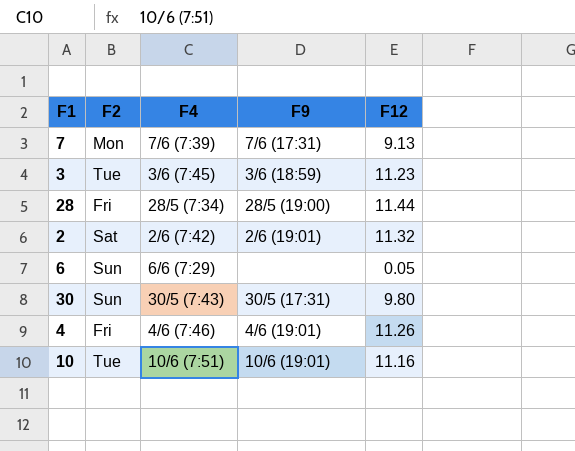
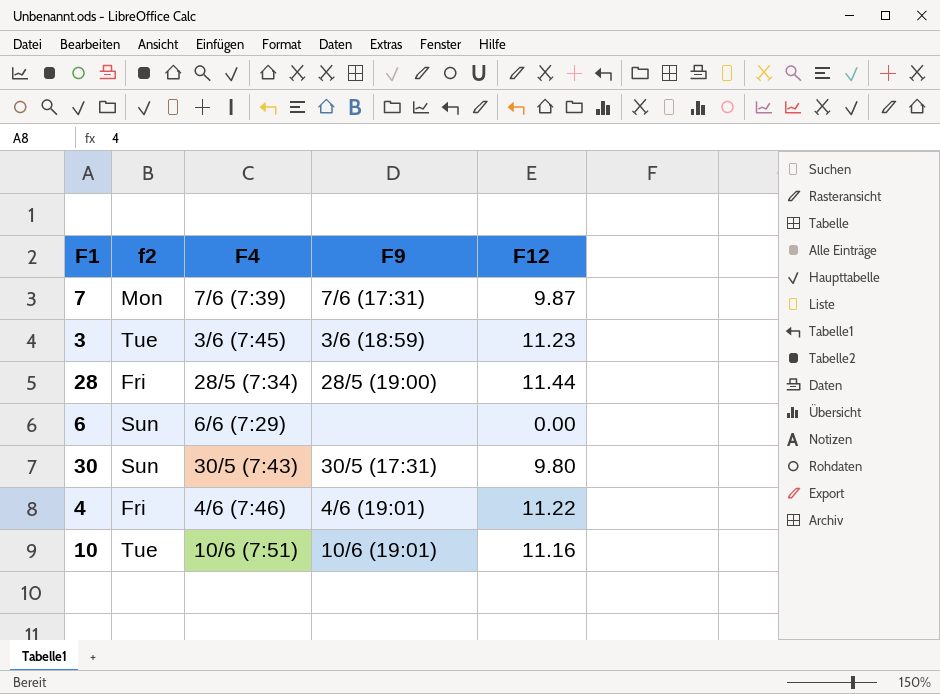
column name: F2 -> f2
row 2: Sat | 2/6 (7:42) | 2/6 (19:01) | 11.32 -> none
7 | F12: 9.13 -> 9.87
6 | F12: 0.05 -> 0.00
4 | F12: 11.26 -> 11.22

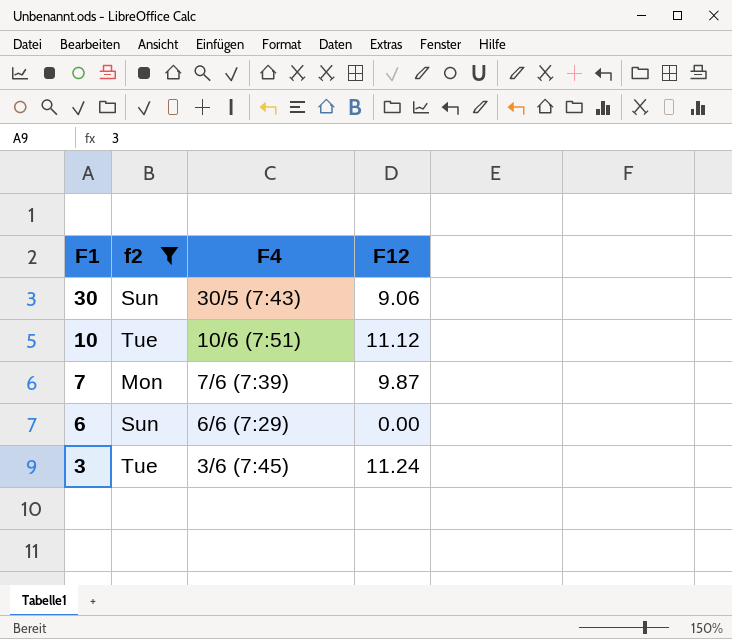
filter: none -> f2 != Fri
row order: none -> F1 descending
column F9 | position: 4 -> none
30 | F12: 9.80 -> 9.06
10 | F12: 11.16 -> 11.12
3 | F12: 11.23 -> 11.24

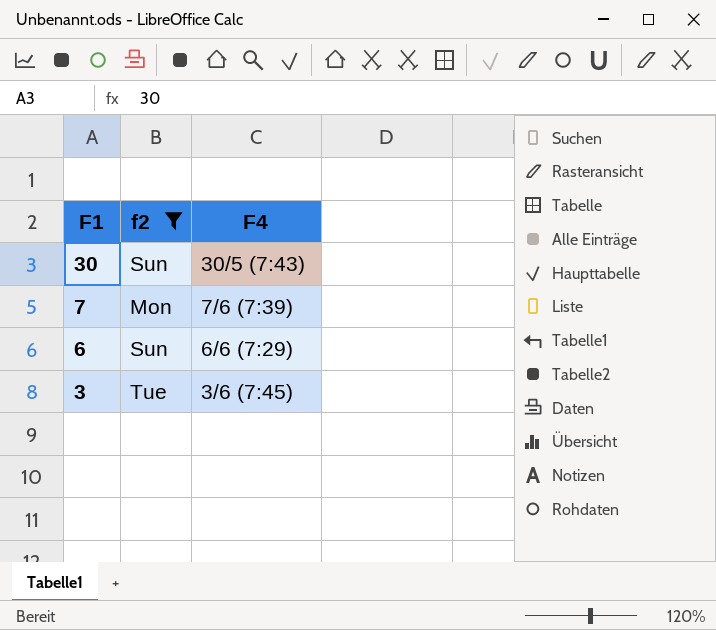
column F12 | position: 4 -> none
row 10: Tue | 10/6 (7:51) | 11.12 -> none

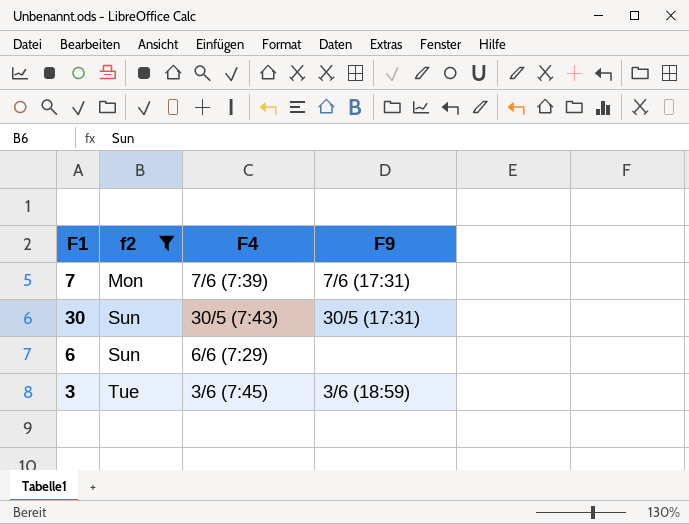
row order: F1 descending -> f2 ascending
column F9 | position: none -> 4

